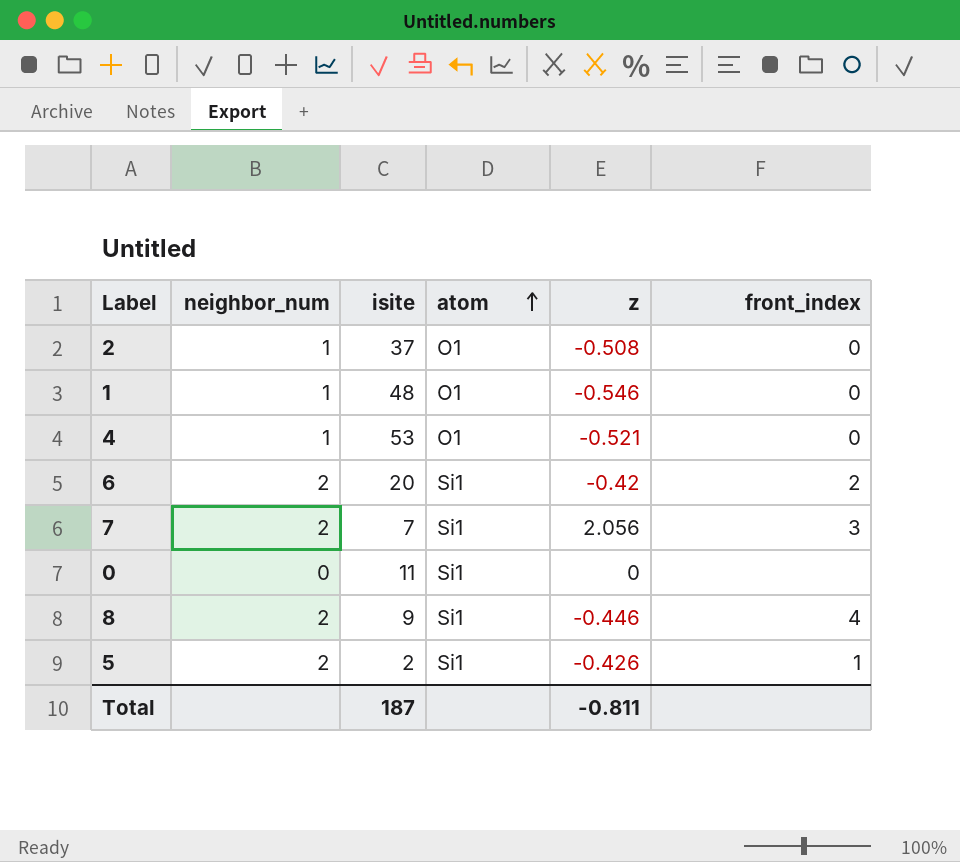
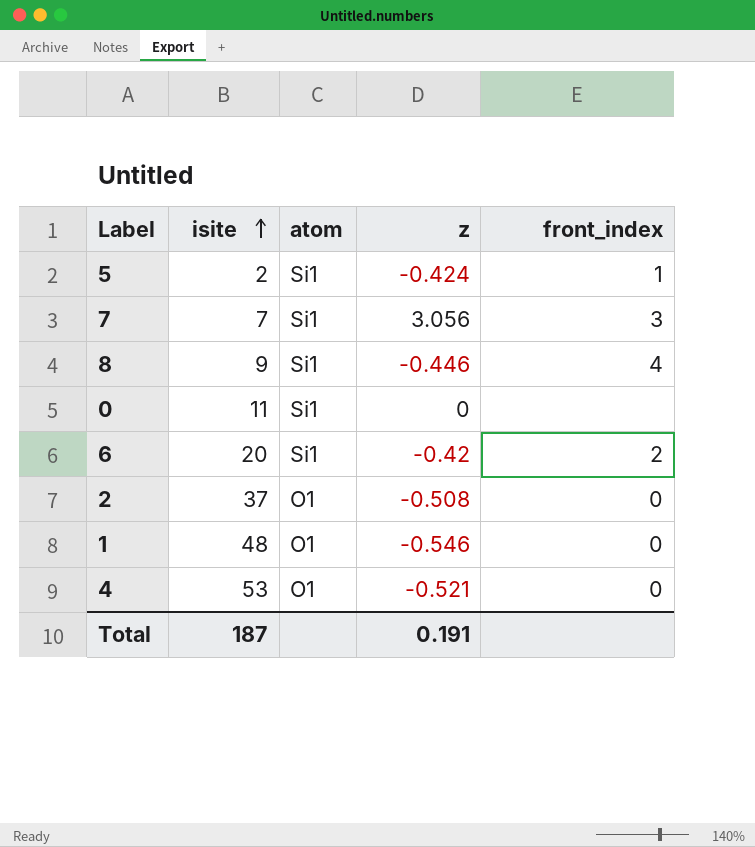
row order: atom ascending -> isite ascending
column neighbor_num | position: 2 -> none
5 | z: -0.426 -> -0.424
7 | z: 2.056 -> 3.056
Total | z: -0.811 -> 0.191

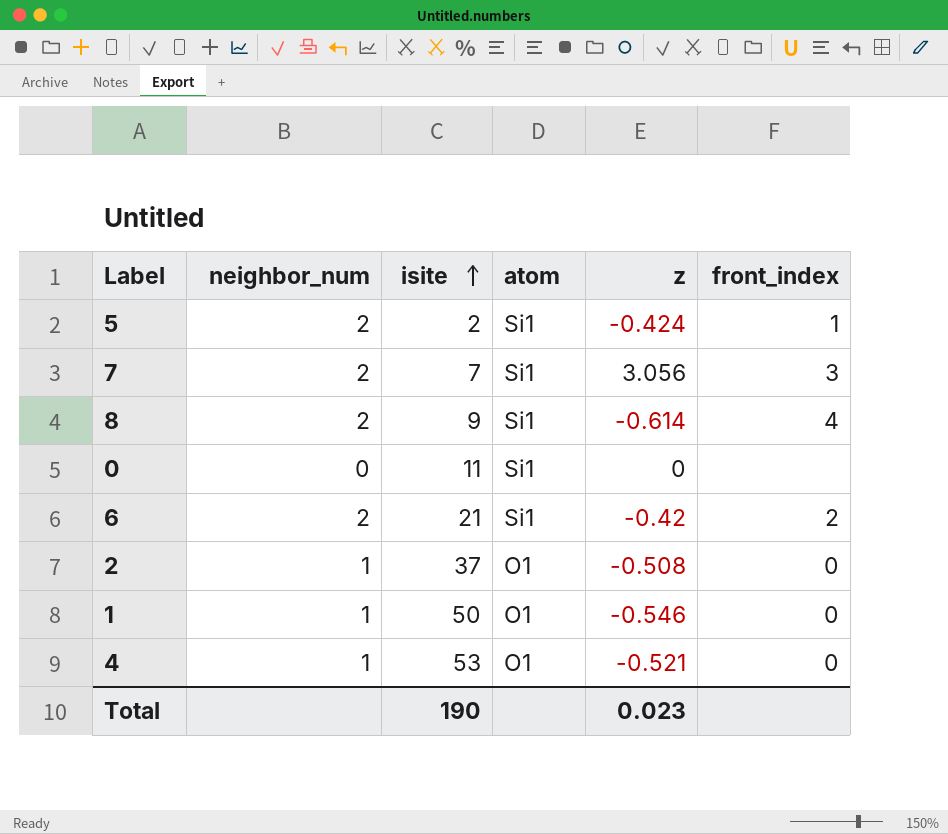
column neighbor_num | position: none -> 2
8 | z: -0.446 -> -0.614
6 | isite: 20 -> 21
1 | isite: 48 -> 50
Total | isite: 187 -> 190
Total | z: 0.191 -> 0.023

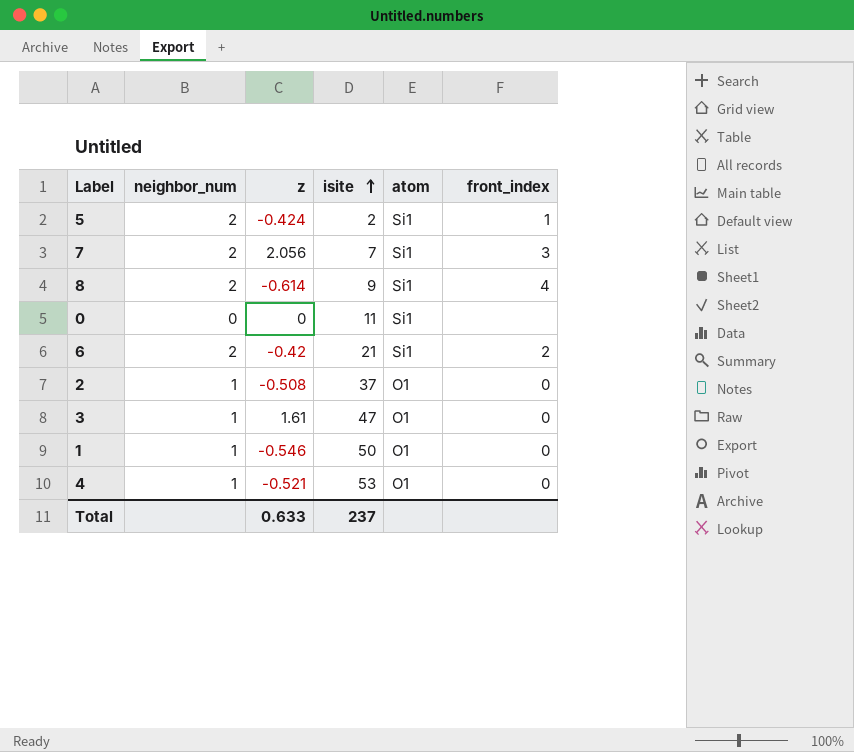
column z | position: 5 -> 3
7 | z: 3.056 -> 2.056
row 3: none -> 1 | 1.61 | 47 | O1 | 0
Total | z: 0.023 -> 0.633
Total | isite: 190 -> 237

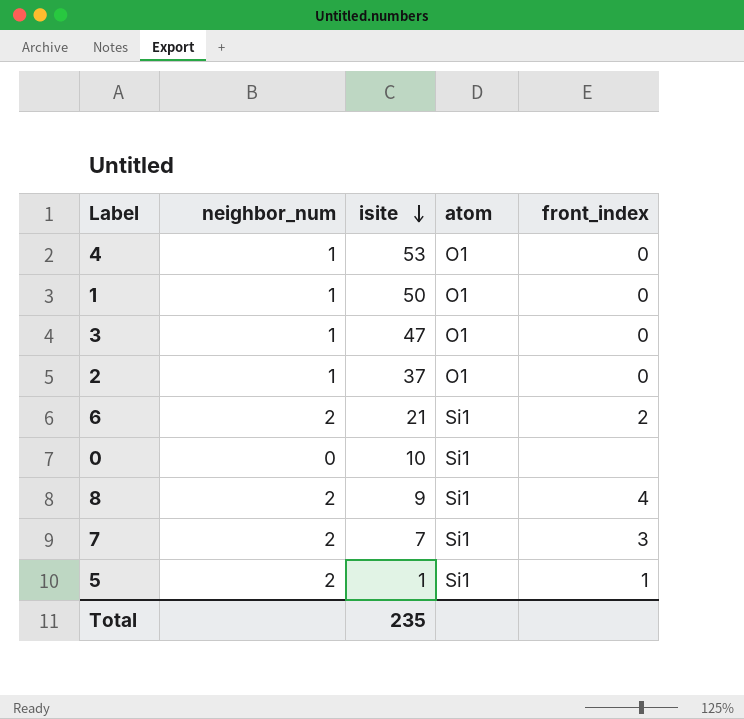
row order: isite ascending -> isite descending
column z | position: 3 -> none
0 | isite: 11 -> 10
5 | isite: 2 -> 1
Total | isite: 237 -> 235

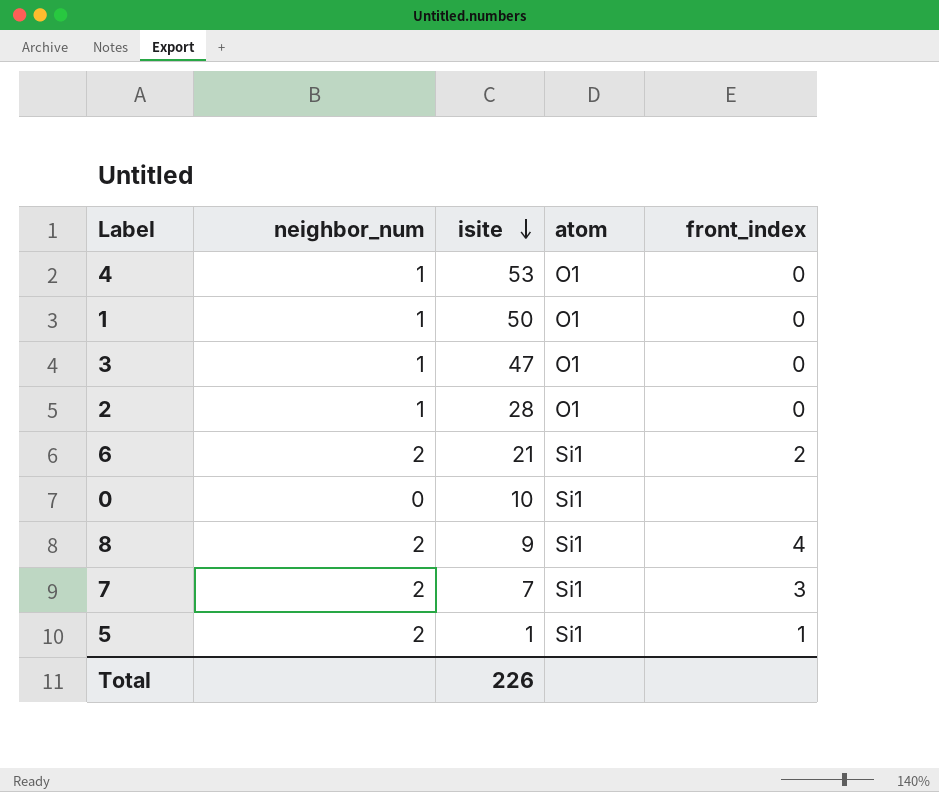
2 | isite: 37 -> 28
Total | isite: 235 -> 226

